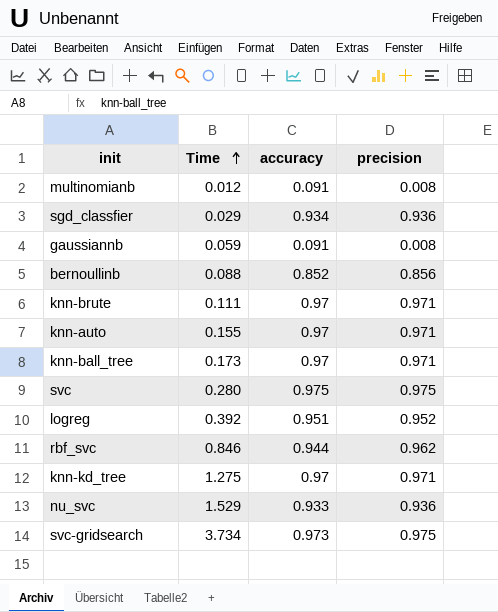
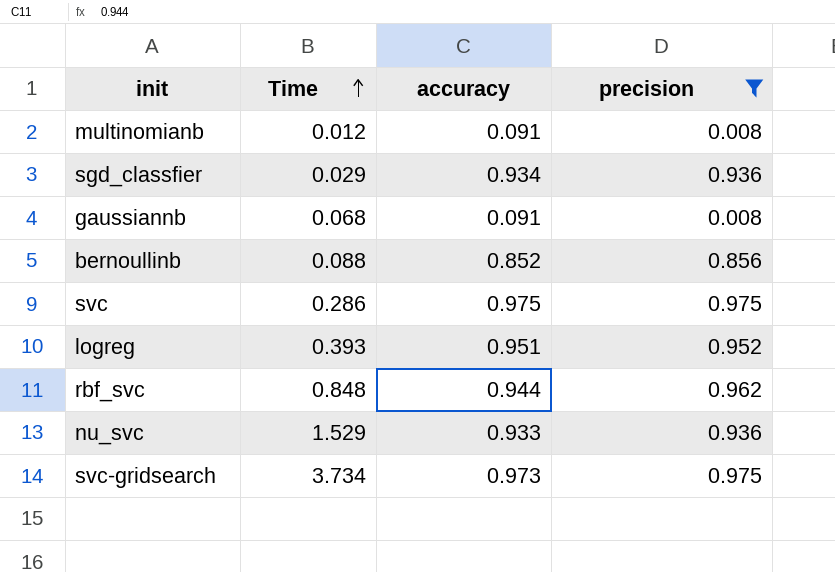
filter: none -> precision != 0.971
gaussiannb | Time: 0.059 -> 0.068
svc | Time: 0.280 -> 0.286
logreg | Time: 0.392 -> 0.393
rbf_svc | Time: 0.846 -> 0.848

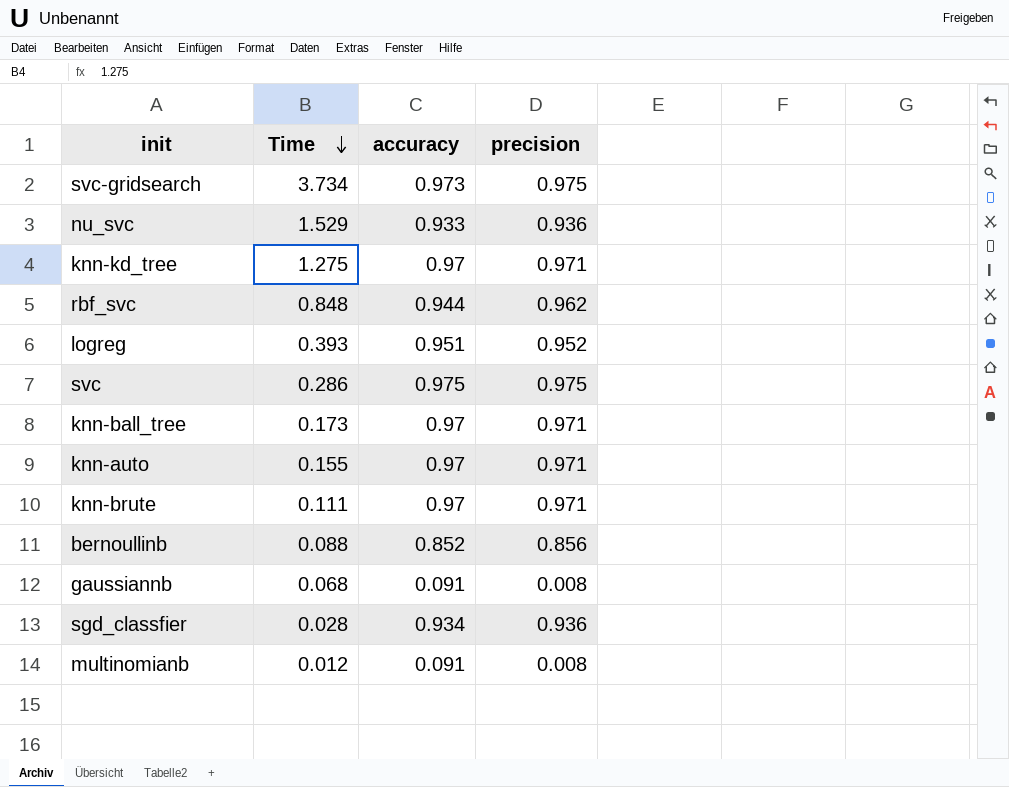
filter: precision != 0.971 -> none
row order: Time ascending -> Time descending
sgd_classfier | Time: 0.029 -> 0.028

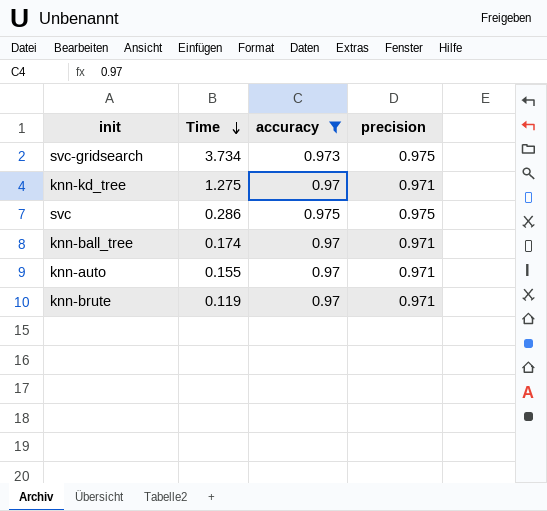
filter: none -> accuracy >= 0.97
knn-ball_tree | Time: 0.173 -> 0.174
knn-brute | Time: 0.111 -> 0.119

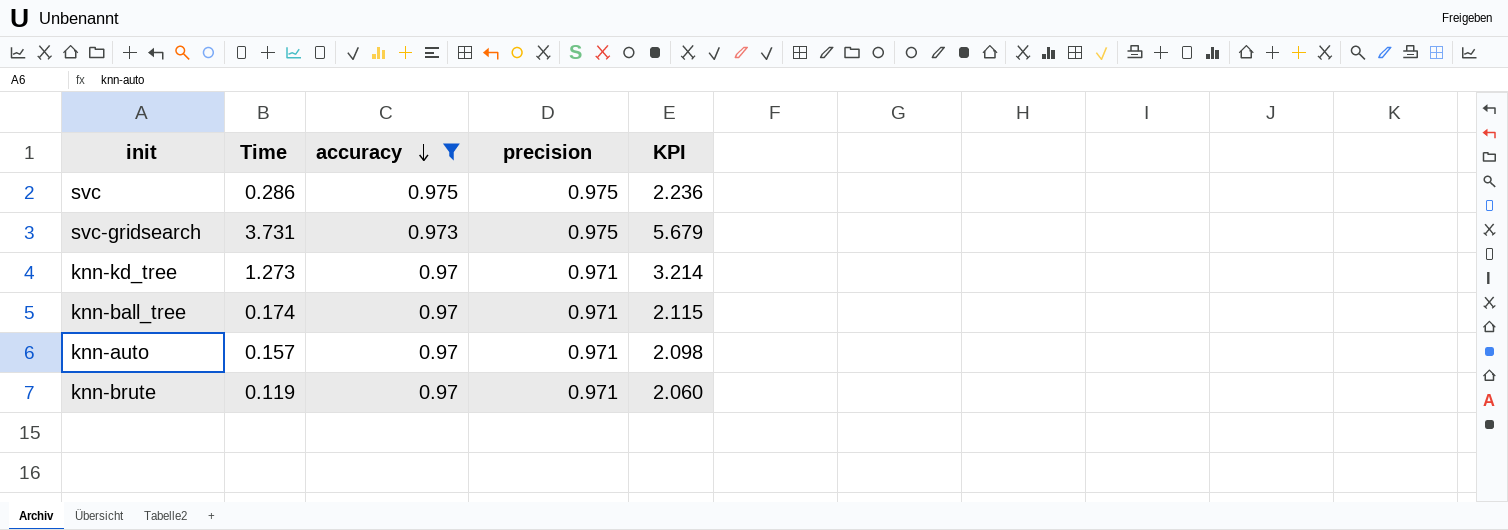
row order: Time descending -> accuracy descending
column KPI | formula: none -> [Time] + [accuracy] + [precision]
svc-gridsearch | Time: 3.734 -> 3.731
knn-kd_tree | Time: 1.275 -> 1.273
knn-auto | Time: 0.155 -> 0.157

